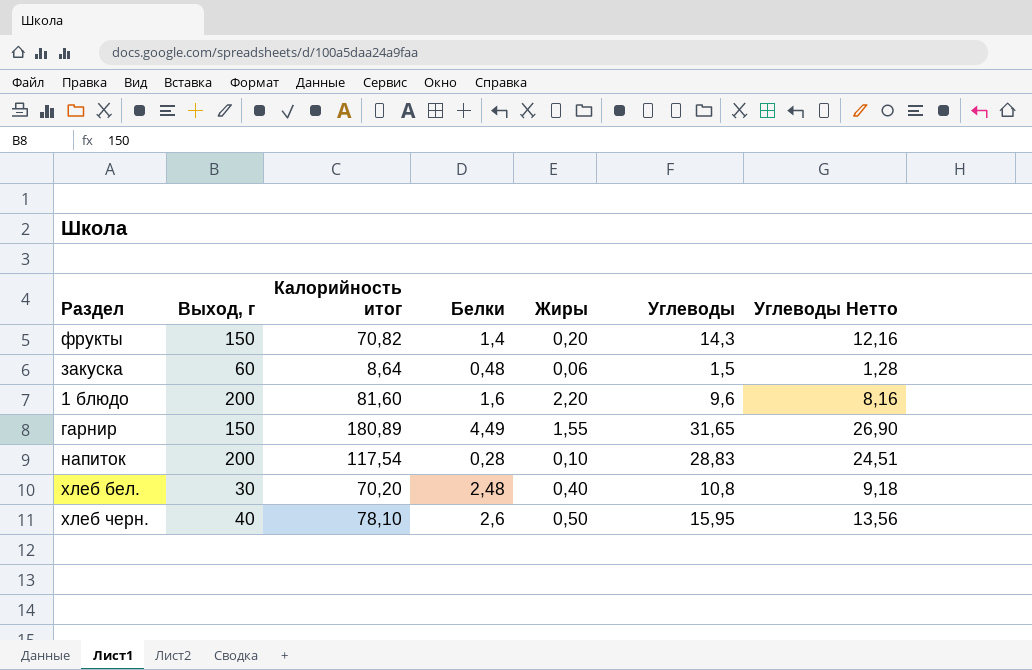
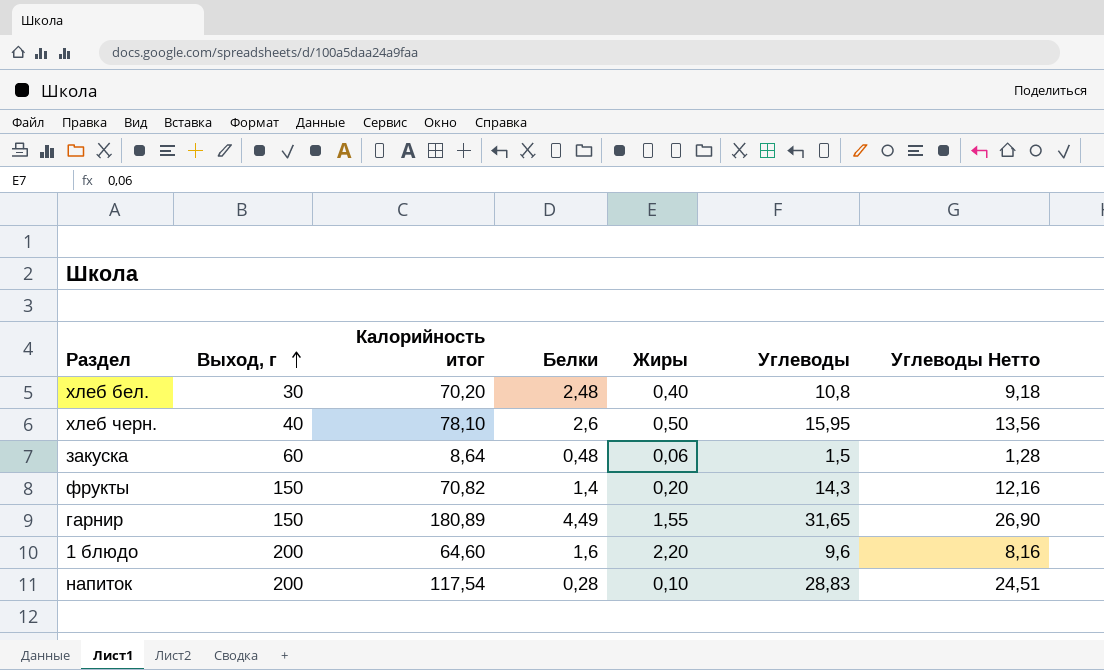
row order: none -> Выход, г ascending
1 блюдо | Калорийность итог: 81,60 -> 64,60

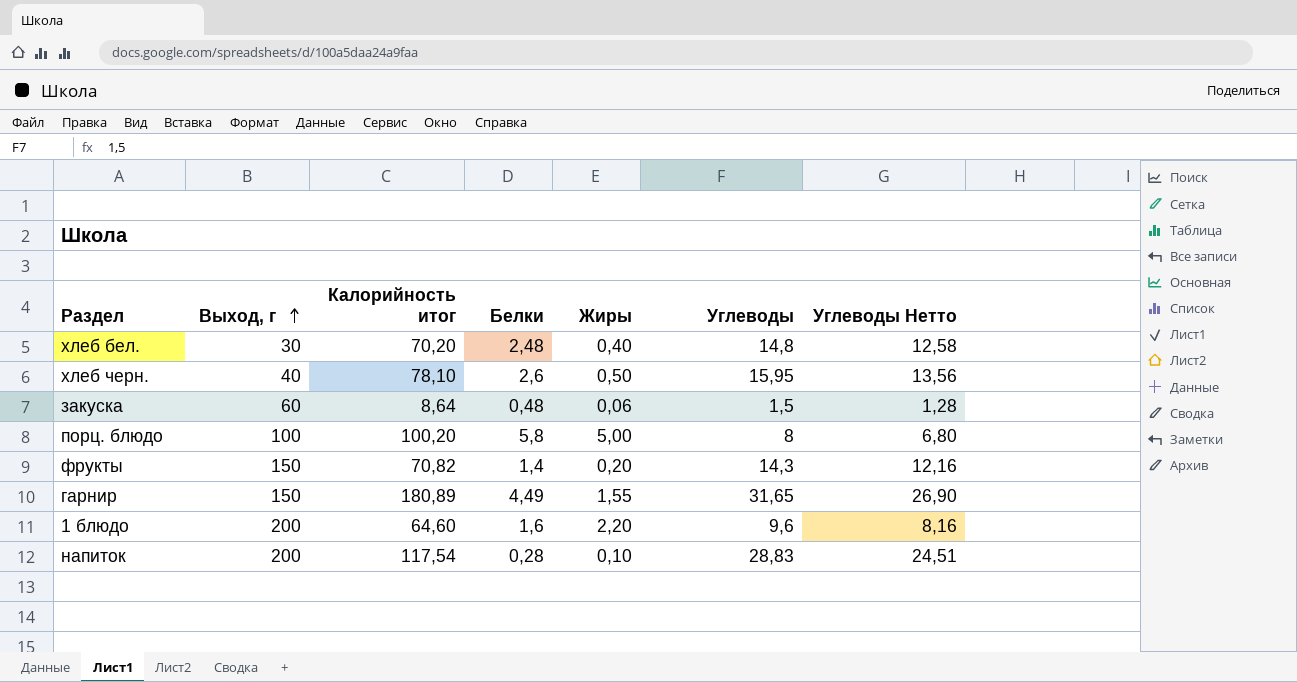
хлеб бел. | Углеводы: 10,8 -> 14,8
хлеб бел. | Углеводы Нетто: 9,18 -> 12,58
row порц. блюдо: none -> 100 | 100,20 | 5,8 | 5,00 | 8 | 6,80

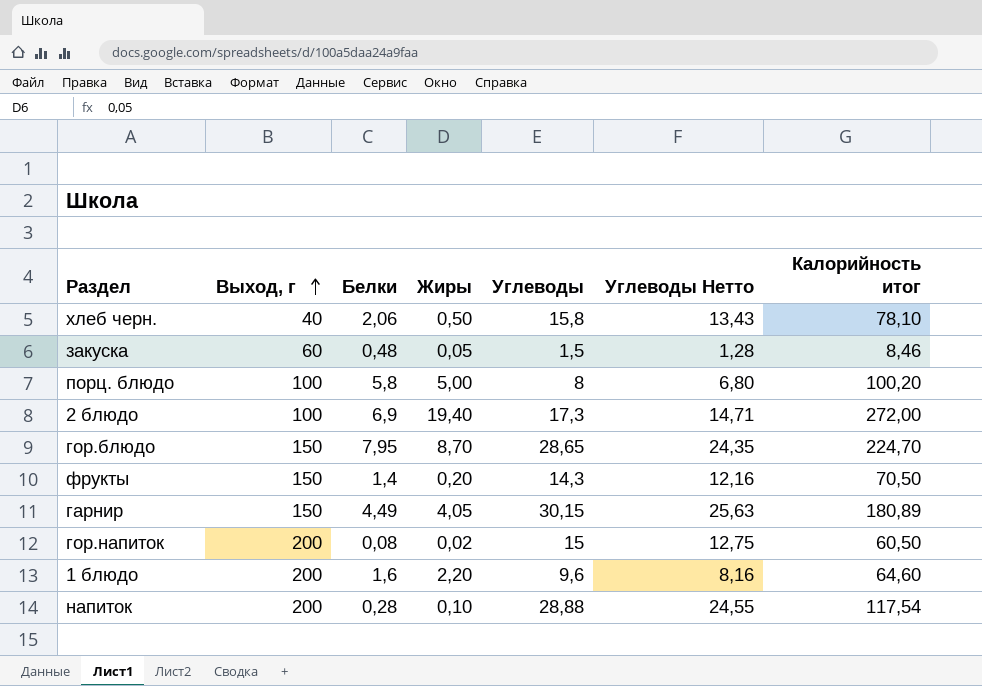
column Калорийность итог | position: 3 -> 7
row хлеб бел.: 30 | 70,20 | 2,48 | 0,40 | 14,8 | 12,58 -> none
хлеб черн. | Белки: 2,6 -> 2,06
хлеб черн. | Углеводы: 15,95 -> 15,8
хлеб черн. | Углеводы Нетто: 13,56 -> 13,43
закуска | Жиры: 0,06 -> 0,05
закуска | Калорийность итог: 8,64 -> 8,46
row 2 блюдо: none -> 100 | 6,9 | 19,40 | 17,3 | 14,71 | 272,00
row гор.блюдо: none -> 150 | 7,95 | 8,70 | 28,65 | 24,35 | 224,70
фрукты | Калорийность итог: 70,82 -> 70,50
гарнир | Жиры: 1,55 -> 4,05
гарнир | Углеводы: 31,65 -> 30,15
гарнир | Углеводы Нетто: 26,90 -> 25,63
row гор.напиток: none -> 200 | 0,08 | 0,02 | 15 | 12,75 | 60,50
напиток | Углеводы: 28,83 -> 28,88
напиток | Углеводы Нетто: 24,51 -> 24,55

